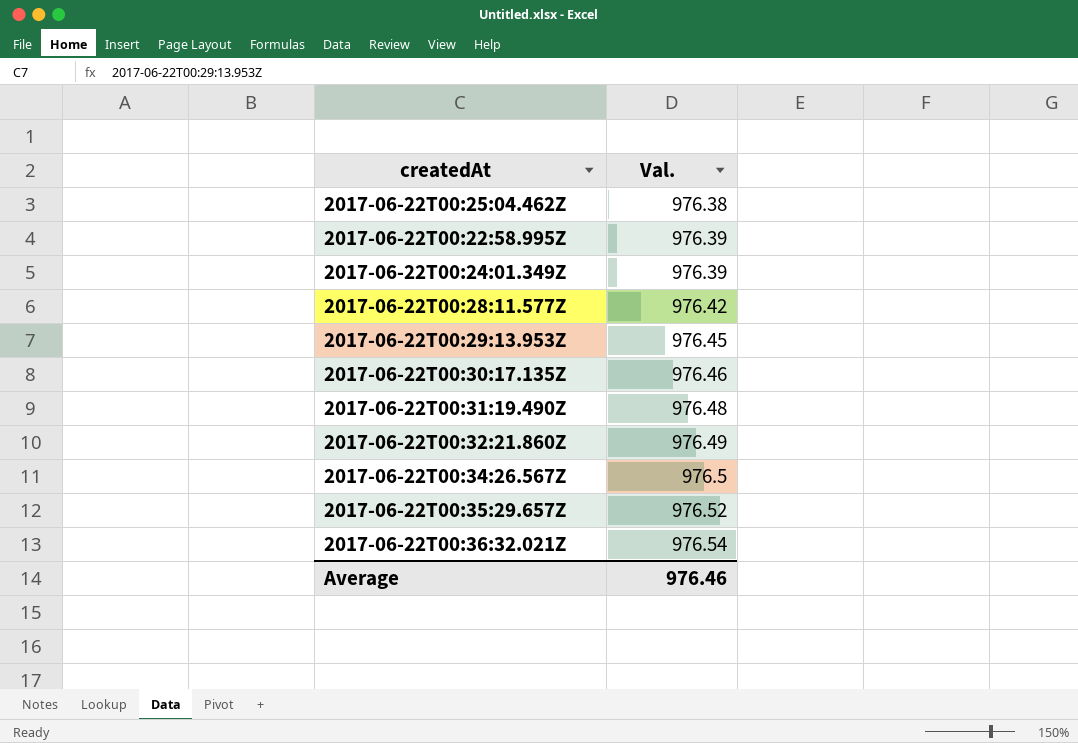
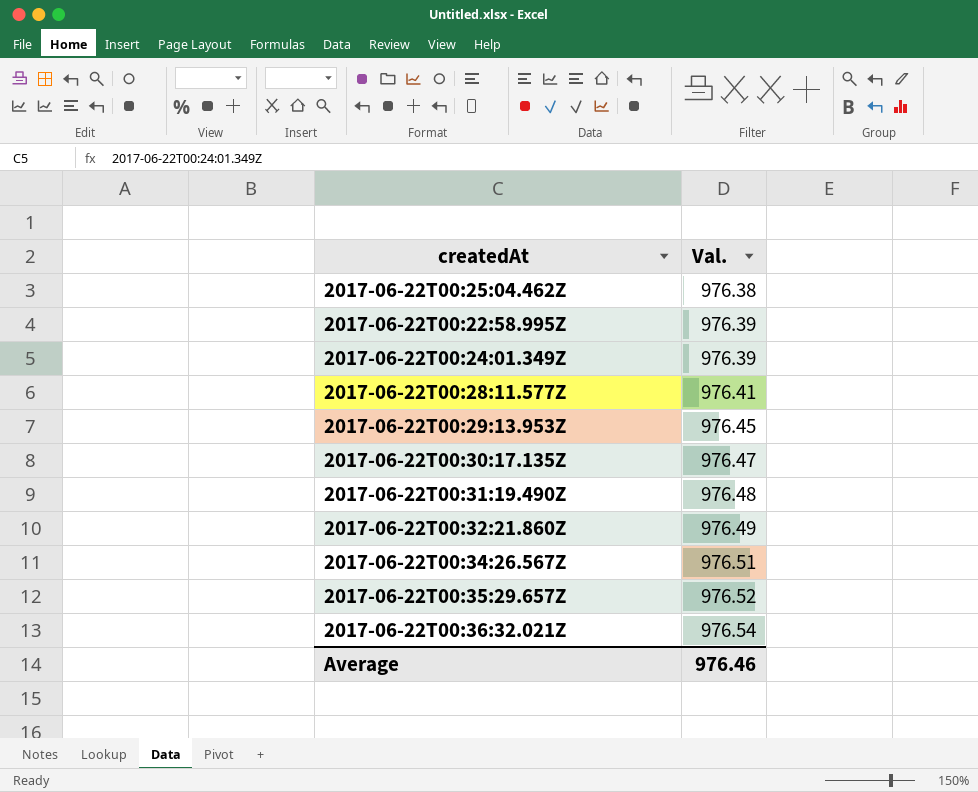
2017-06-22T00:28:11.577Z | Val.: 976.42 -> 976.41
2017-06-22T00:30:17.135Z | Val.: 976.46 -> 976.47
2017-06-22T00:34:26.567Z | Val.: 976.5 -> 976.51

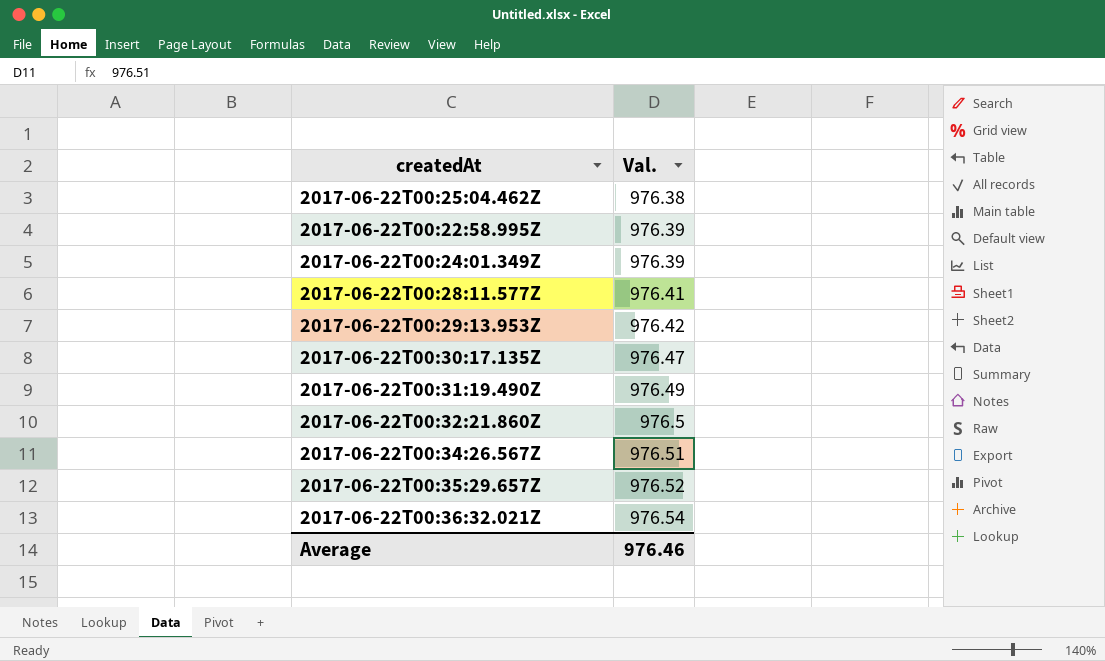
2017-06-22T00:29:13.953Z | Val.: 976.45 -> 976.42
2017-06-22T00:31:19.490Z | Val.: 976.48 -> 976.49
2017-06-22T00:32:21.860Z | Val.: 976.49 -> 976.5

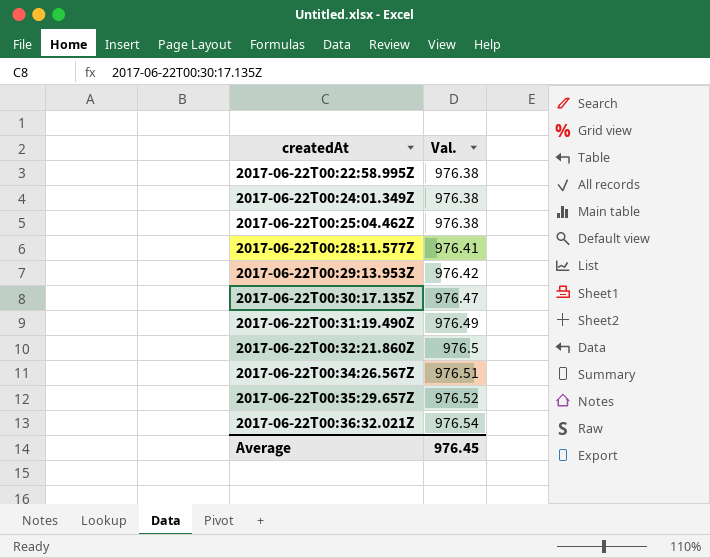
row order: Val. ascending -> createdAt ascending
2017-06-22T00:22:58.995Z | Val.: 976.39 -> 976.38
2017-06-22T00:24:01.349Z | Val.: 976.39 -> 976.38
Average | Val.: 976.46 -> 976.45

